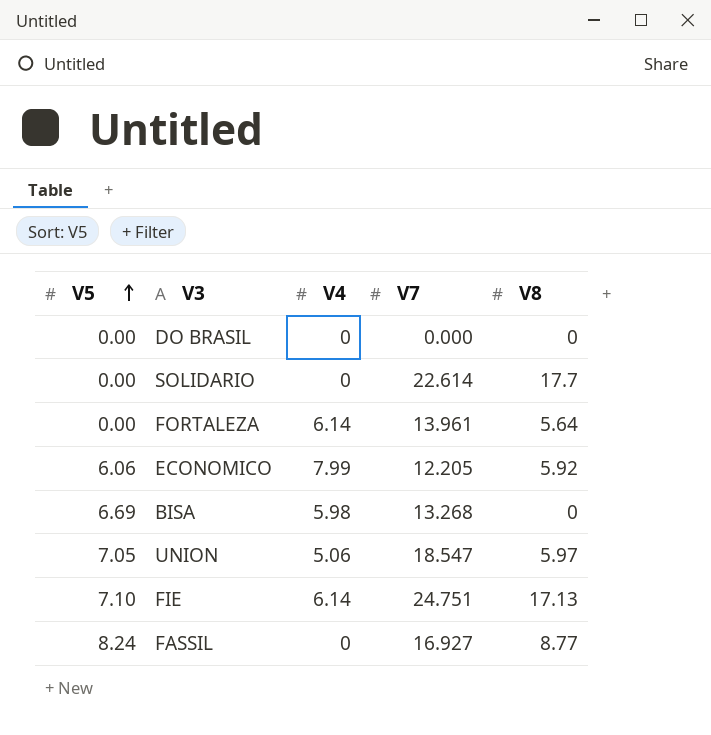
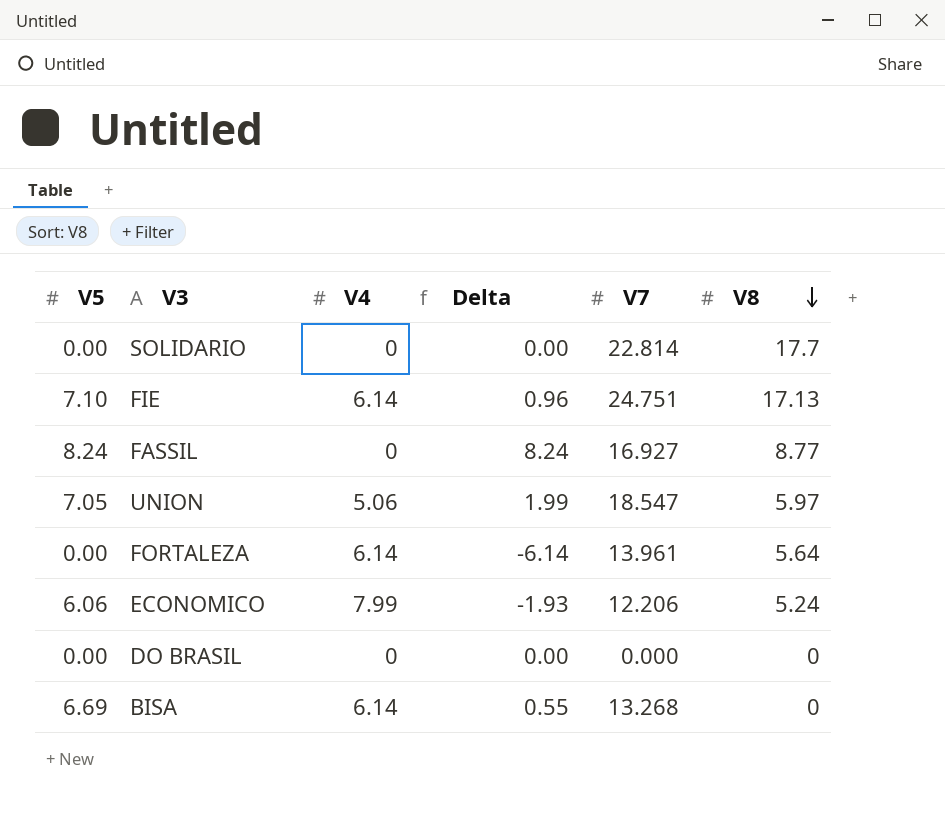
row order: V5 ascending -> V8 descending
column Delta | formula: none -> [V5] - [V4]
SOLIDARIO | V7: 22.614 -> 22.814
ECONOMICO | V7: 12.205 -> 12.206
ECONOMICO | V8: 5.92 -> 5.24
BISA | V4: 5.98 -> 6.14

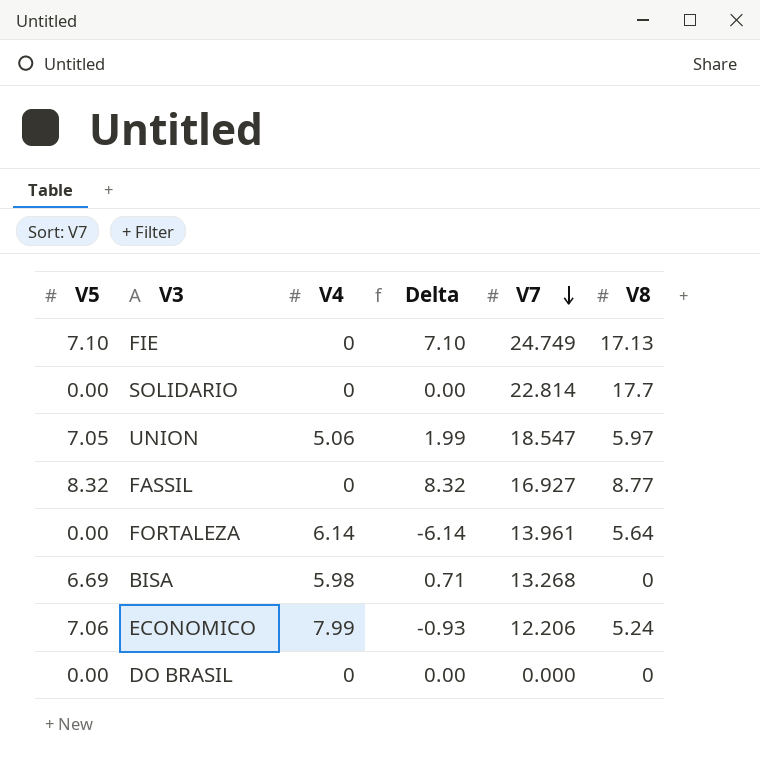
row order: V8 descending -> V7 descending
FIE | V4: 6.14 -> 0
FIE | Delta: 0.96 -> 7.10
FIE | V7: 24.751 -> 24.749
FASSIL | V5: 8.24 -> 8.32
FASSIL | Delta: 8.24 -> 8.32
BISA | V4: 6.14 -> 5.98
BISA | Delta: 0.55 -> 0.71
ECONOMICO | V5: 6.06 -> 7.06
ECONOMICO | Delta: -1.93 -> -0.93

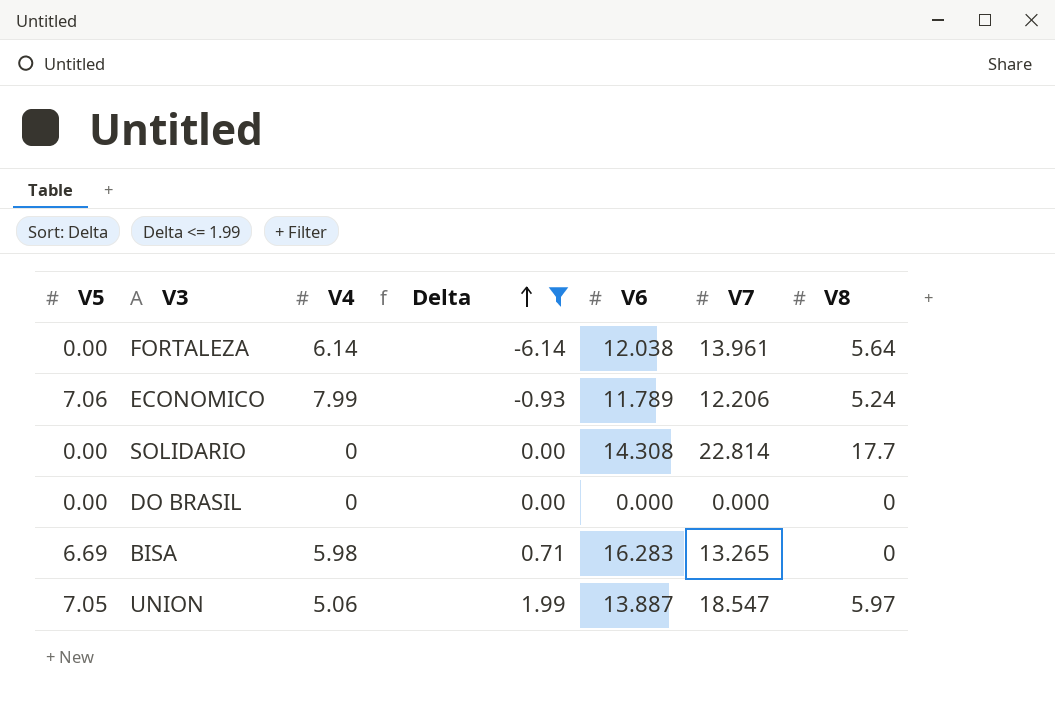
filter: none -> Delta <= 1.99
row order: V7 descending -> Delta ascending
column V6 | position: none -> 5
BISA | V7: 13.268 -> 13.265

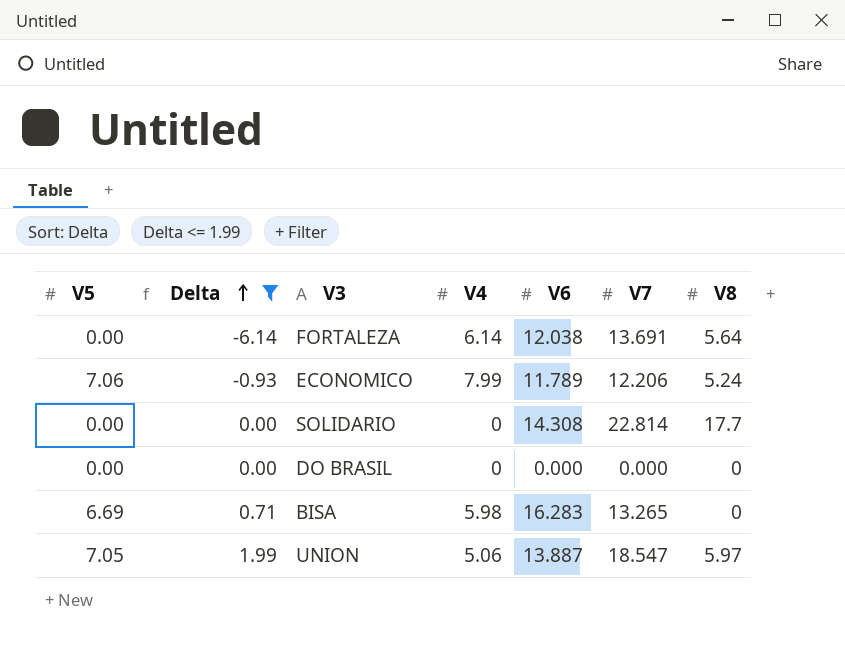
column Delta | position: 4 -> 2
FORTALEZA | V7: 13.961 -> 13.691

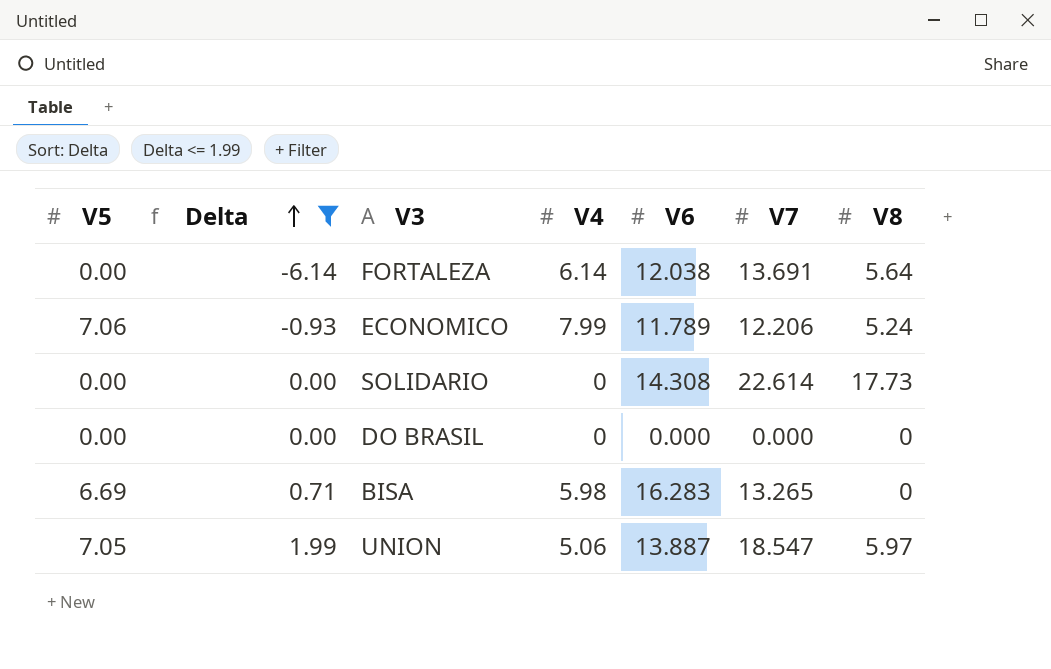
SOLIDARIO | V7: 22.814 -> 22.614
SOLIDARIO | V8: 17.7 -> 17.73

